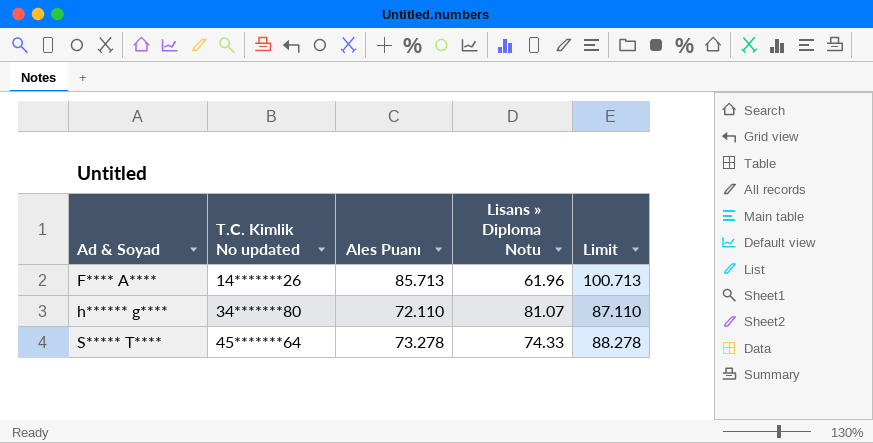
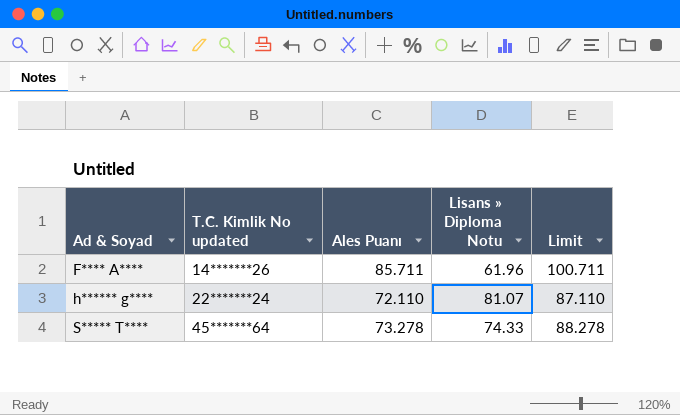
F**** A**** | Ales Puanı: 85.713 -> 85.711
F**** A**** | Limit: 100.713 -> 100.711
h****** g**** | T.C. Kimlik No updated: 34*******80 -> 22*******24

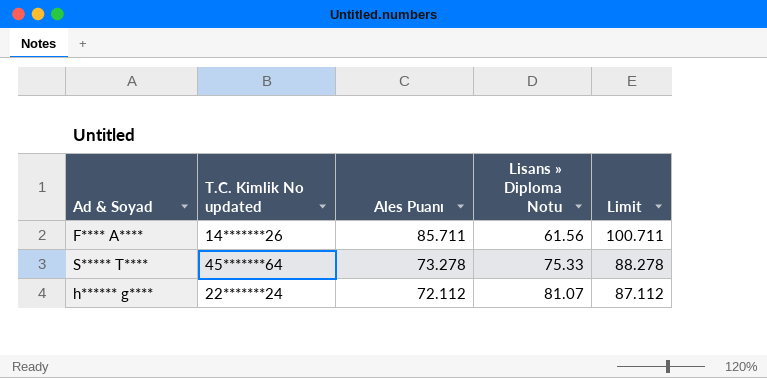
row order: Ad & Soyad ascending -> Ales Puanı descending
F**** A**** | Lisans » Diploma Notu: 61.96 -> 61.56
S***** T**** | Lisans » Diploma Notu: 74.33 -> 75.33
h****** g**** | Ales Puanı: 72.110 -> 72.112
h****** g**** | Limit: 87.110 -> 87.112

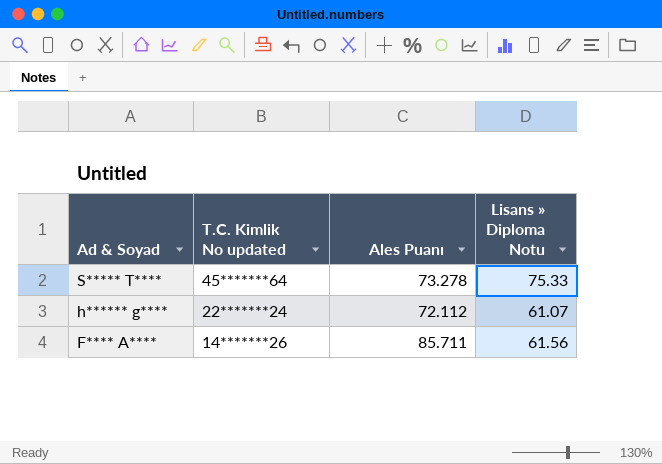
row order: Ales Puanı descending -> Ad & Soyad descending
column Limit | formula: [Ales Puanı] + 15 -> none
h****** g**** | Lisans » Diploma Notu: 81.07 -> 61.07

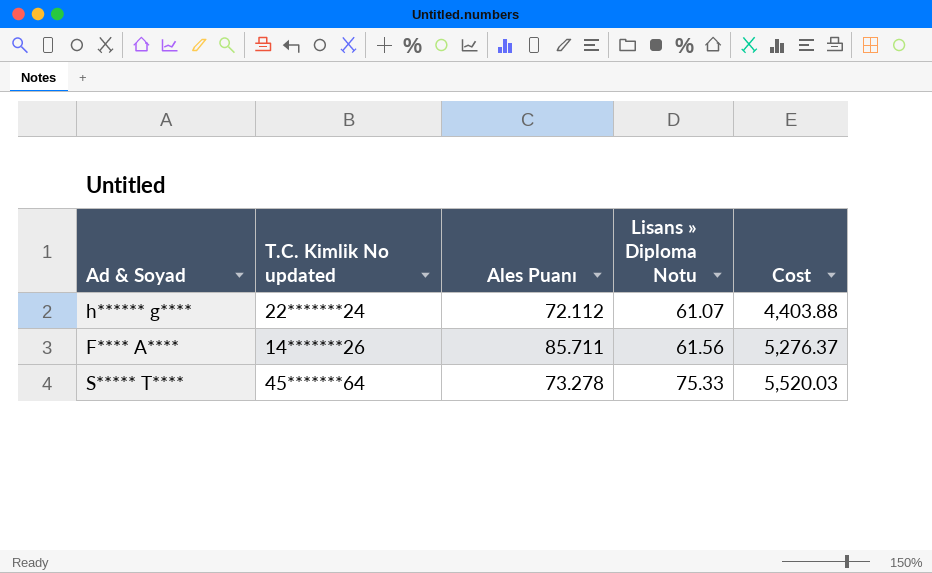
row order: Ad & Soyad descending -> Lisans » Diploma Notu ascending
column Cost | formula: none -> [Ales Puanı] * [Lisans » Diploma Notu]

